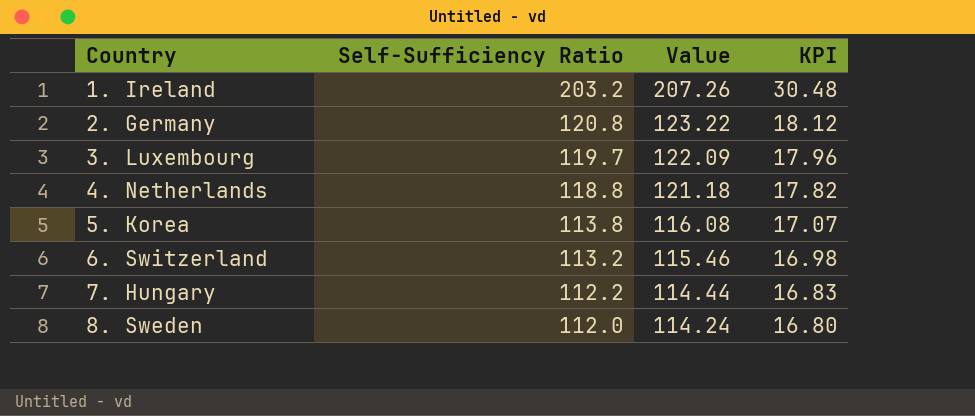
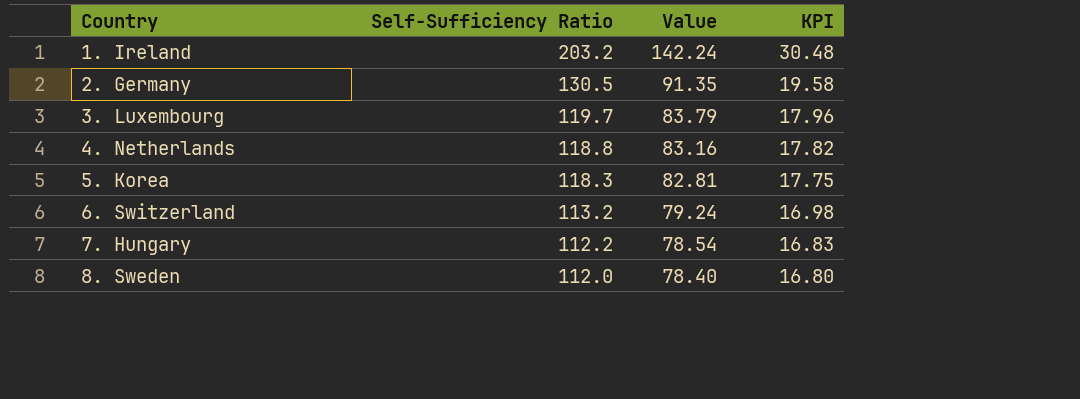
column Value | formula: [Self-Sufficiency Ratio] * 1.02 -> [Self-Sufficiency Ratio] * 0.7
2. Germany | Self-Sufficiency Ratio: 120.8 -> 130.5
2. Germany | KPI: 18.12 -> 19.58
5. Korea | Self-Sufficiency Ratio: 113.8 -> 118.3
5. Korea | KPI: 17.07 -> 17.75

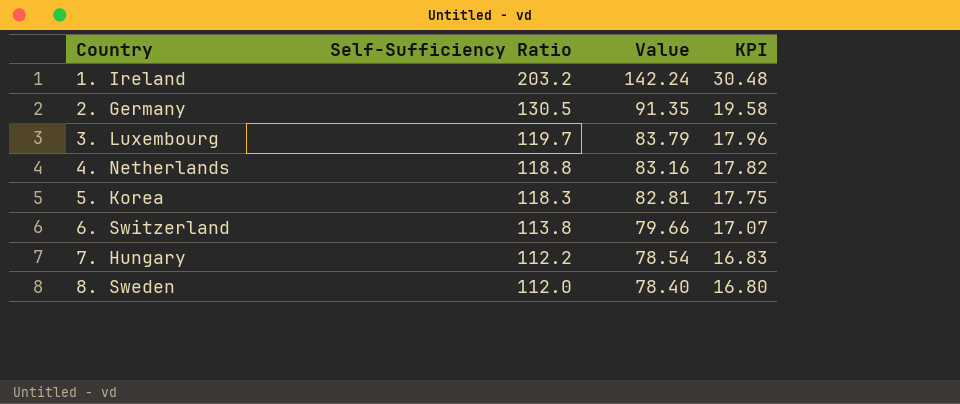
6. Switzerland | Self-Sufficiency Ratio: 113.2 -> 113.8
6. Switzerland | Value: 79.24 -> 79.66
6. Switzerland | KPI: 16.98 -> 17.07

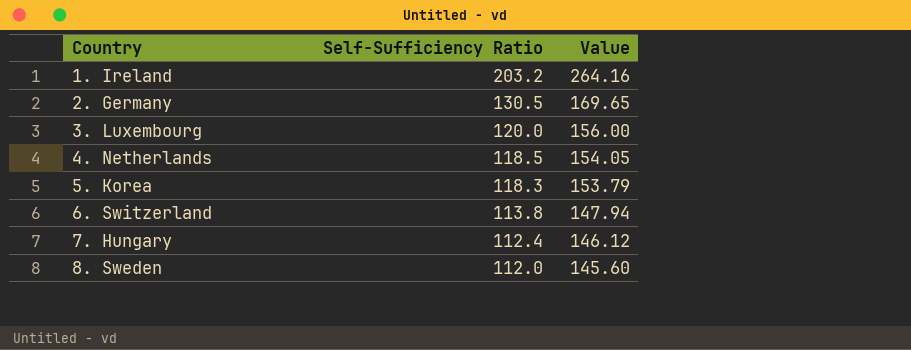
column KPI | formula: [Self-Sufficiency Ratio] * 0.15 -> none
column Value | formula: [Self-Sufficiency Ratio] * 0.7 -> [Self-Sufficiency Ratio] * 1.3
3. Luxembourg | Self-Sufficiency Ratio: 119.7 -> 120.0
4. Netherlands | Self-Sufficiency Ratio: 118.8 -> 118.5
7. Hungary | Self-Sufficiency Ratio: 112.2 -> 112.4

